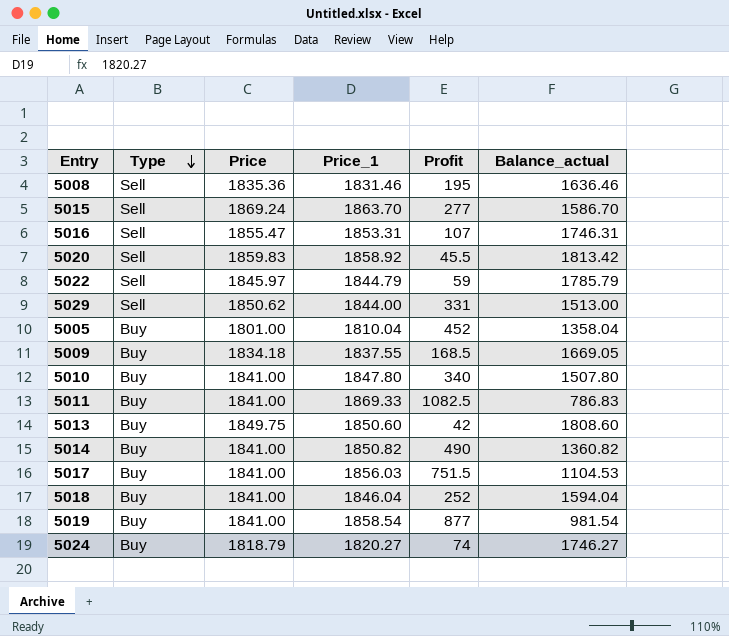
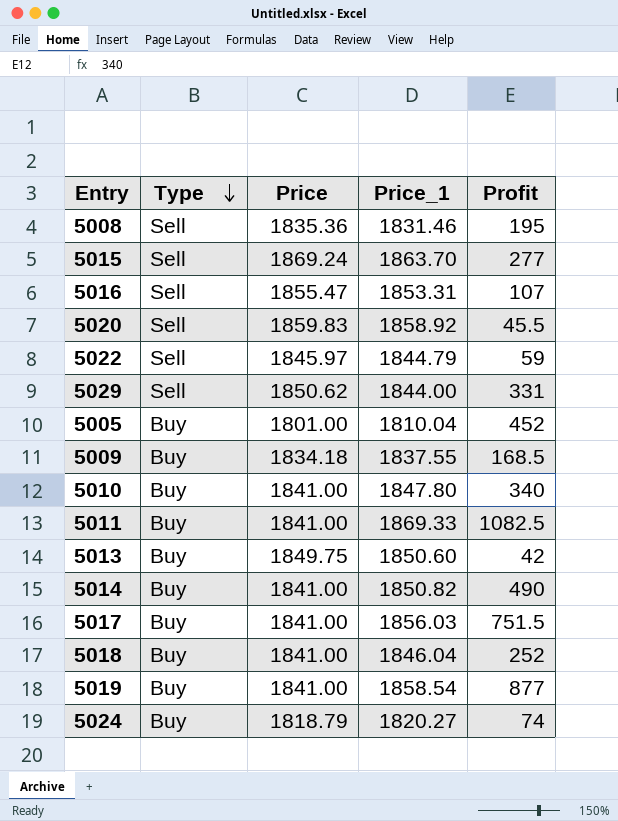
column Balance_actual | formula: [Price_1] - [Profit] -> none

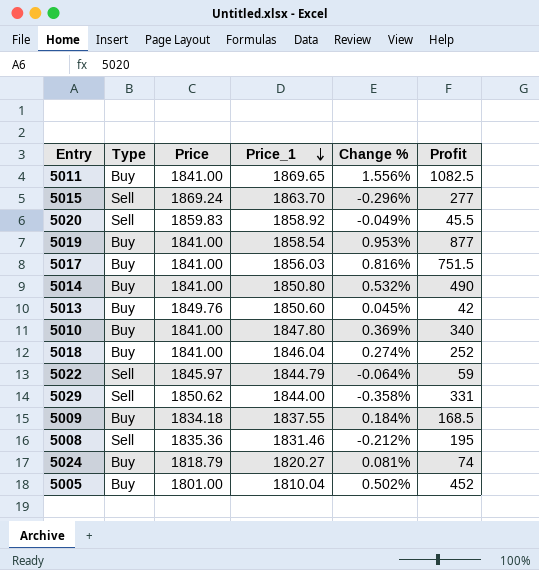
row order: Type descending -> Price_1 descending
column Change % | formula: none -> ([Price_1] - [Price]) / [Price]
row 5016: Sell | 1855.47 | 1853.31 | 107 -> none
5011 | Price_1: 1869.33 -> 1869.65
5014 | Price_1: 1850.82 -> 1850.80
5013 | Price: 1849.75 -> 1849.76

